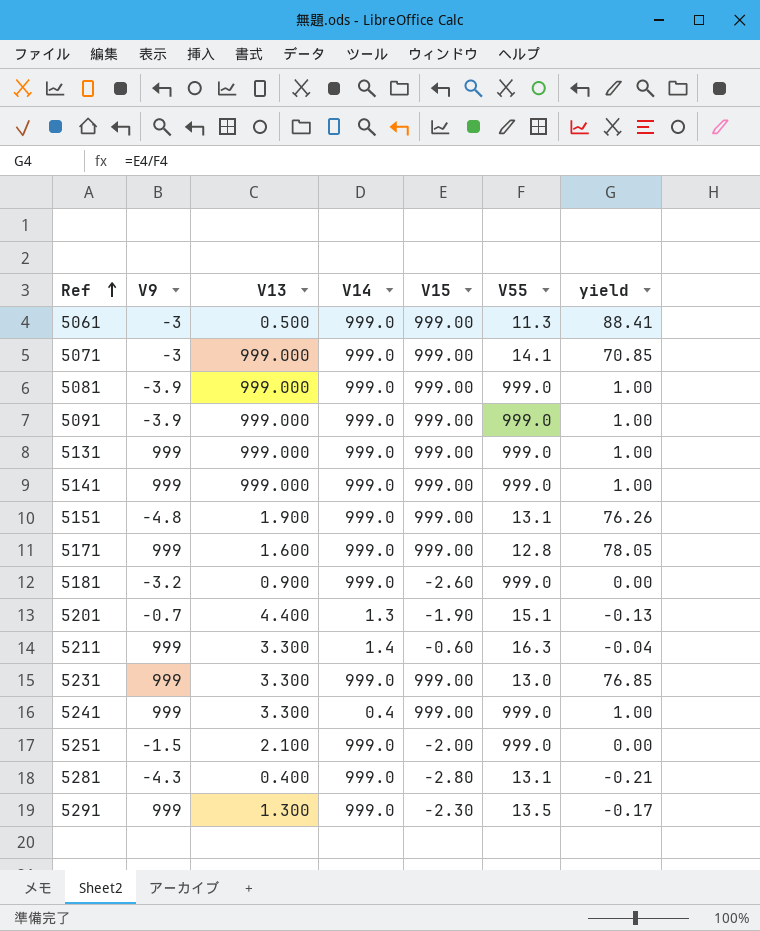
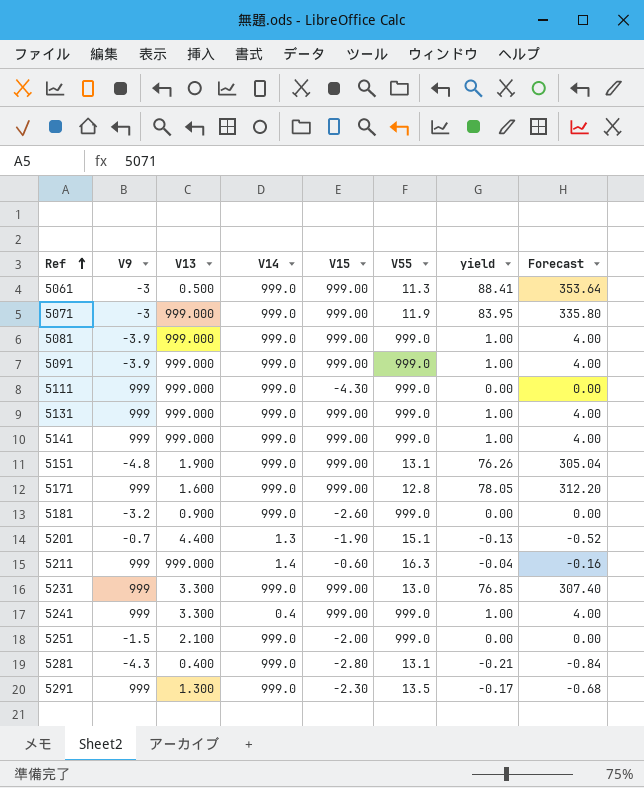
column Forecast | formula: none -> [yield] * 4
5071 | V55: 14.1 -> 11.9
5071 | yield: 70.85 -> 83.95
row 5111: none -> 999 | 999.000 | 999.0 | -4.30 | 999.0 | 0.00 | 0.00
5211 | V13: 3.300 -> 999.000

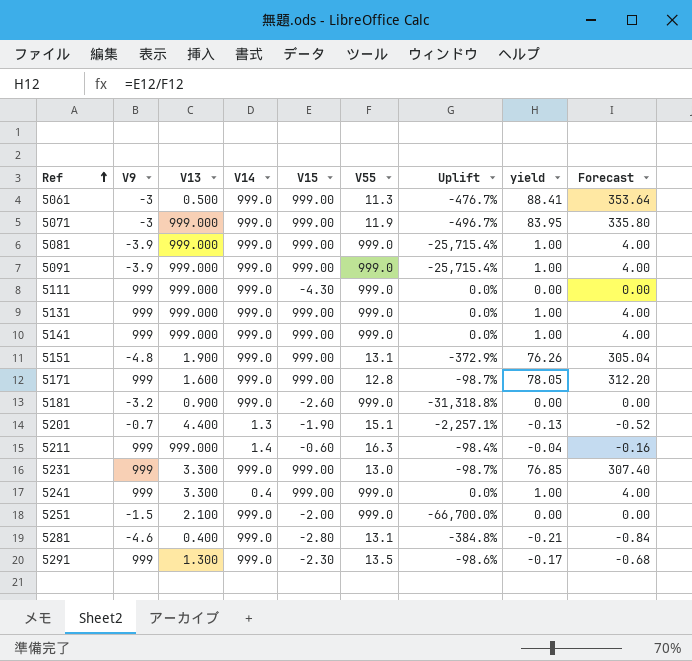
column Uplift | formula: none -> ([V55] - [V9]) / [V9]
5281 | V9: -4.3 -> -4.6

